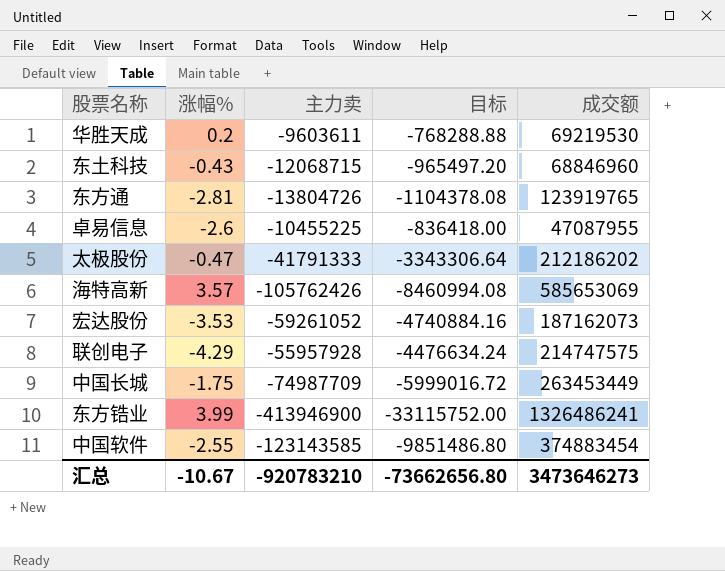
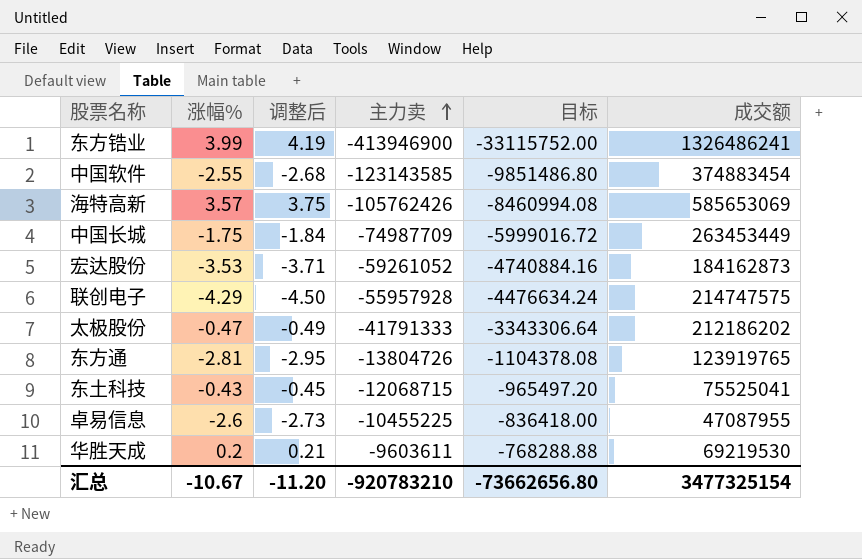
row order: none -> 主力卖 ascending
column 调整后 | formula: none -> [涨幅%] * 1.05
宏达股份 | 成交额: 187162073 -> 184162873
东土科技 | 成交额: 68846960 -> 75525041
汇总 | 成交额: 3473646273 -> 3477325154

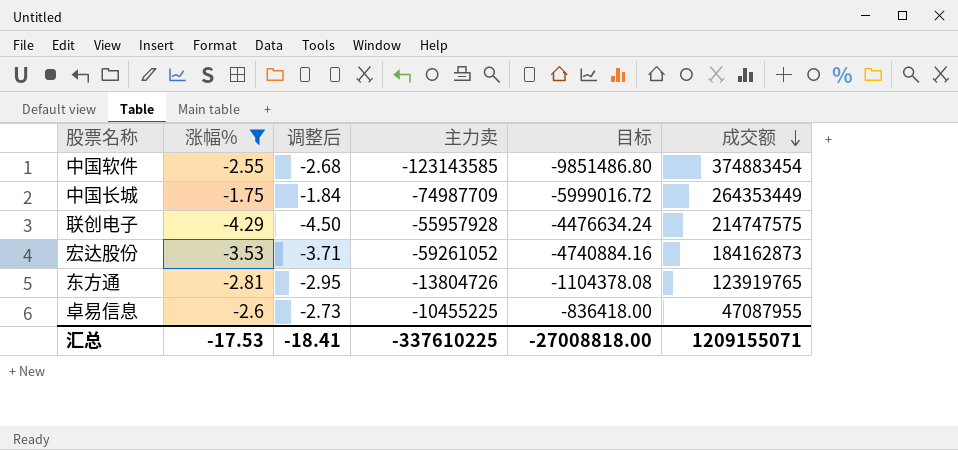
filter: none -> 涨幅% <= -1.75
row order: 主力卖 ascending -> 成交额 descending
中国长城 | 成交额: 263453449 -> 264353449
汇总 | 涨幅%: -10.67 -> -17.53
汇总 | 调整后: -11.20 -> -18.41
汇总 | 主力卖: -920783210 -> -337610225
汇总 | 目标: -73662656.80 -> -27008818.00
汇总 | 成交额: 3477325154 -> 1209155071

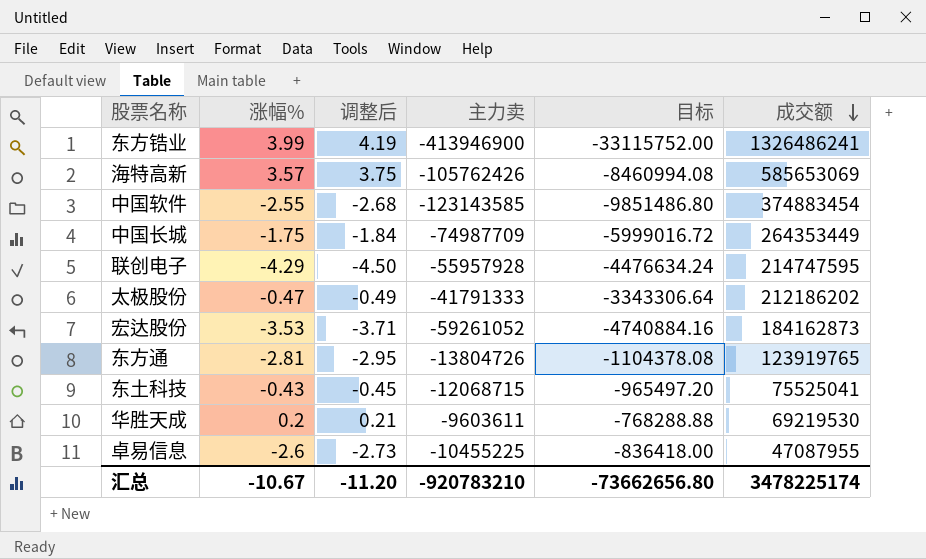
filter: 涨幅% <= -1.75 -> none
联创电子 | 成交额: 214747575 -> 214747595
汇总 | 涨幅%: -17.53 -> -10.67
汇总 | 调整后: -18.41 -> -11.20
汇总 | 主力卖: -337610225 -> -920783210
汇总 | 目标: -27008818.00 -> -73662656.80
汇总 | 成交额: 1209155071 -> 3478225174

